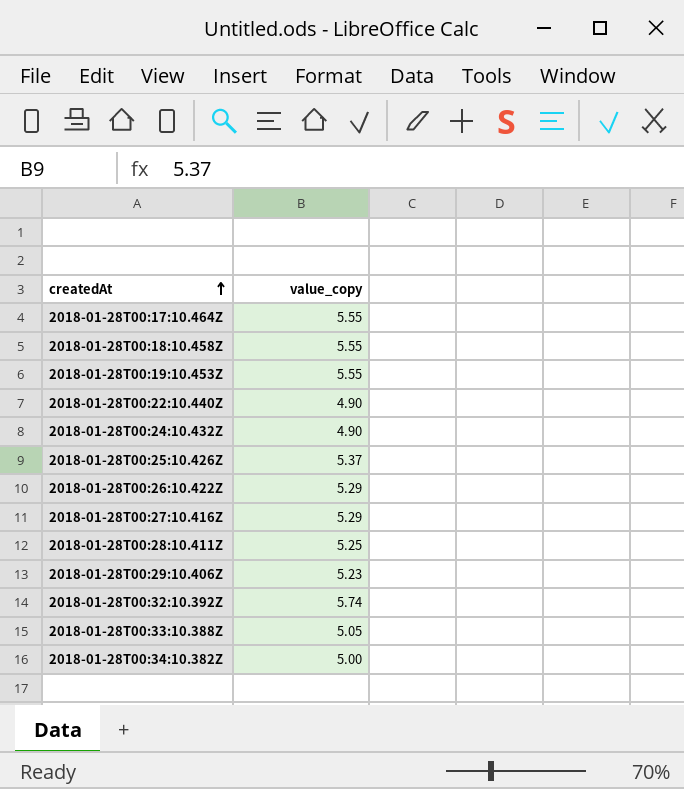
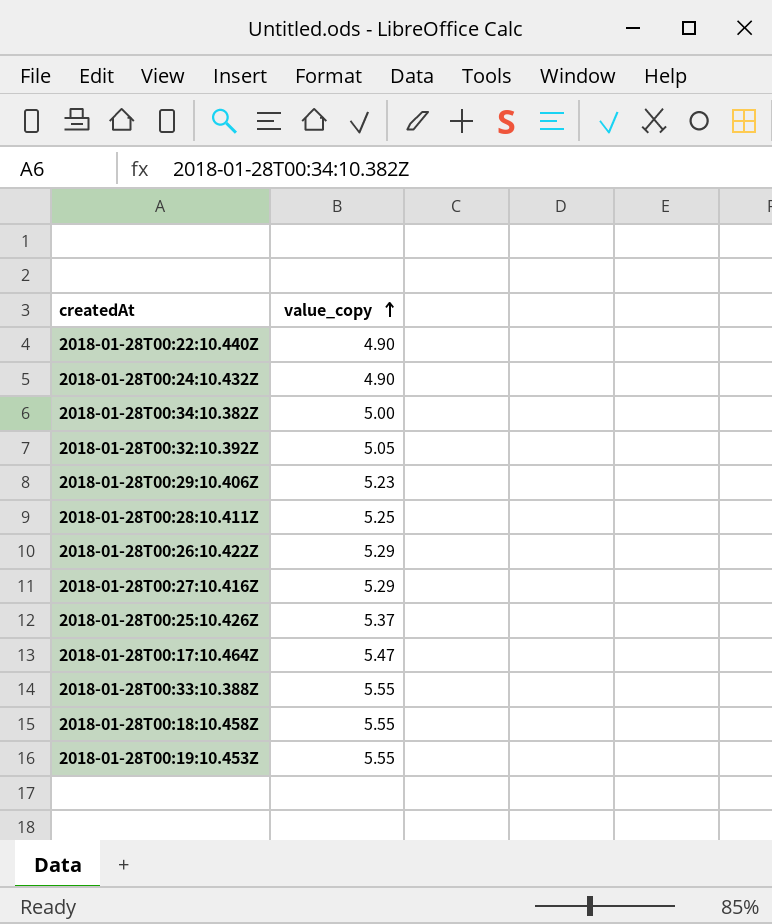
row order: createdAt ascending -> value_copy ascending
2018-01-28T00:32:10.392Z | value_copy: 5.74 -> 5.05
2018-01-28T00:17:10.464Z | value_copy: 5.55 -> 5.47
2018-01-28T00:33:10.388Z | value_copy: 5.05 -> 5.55

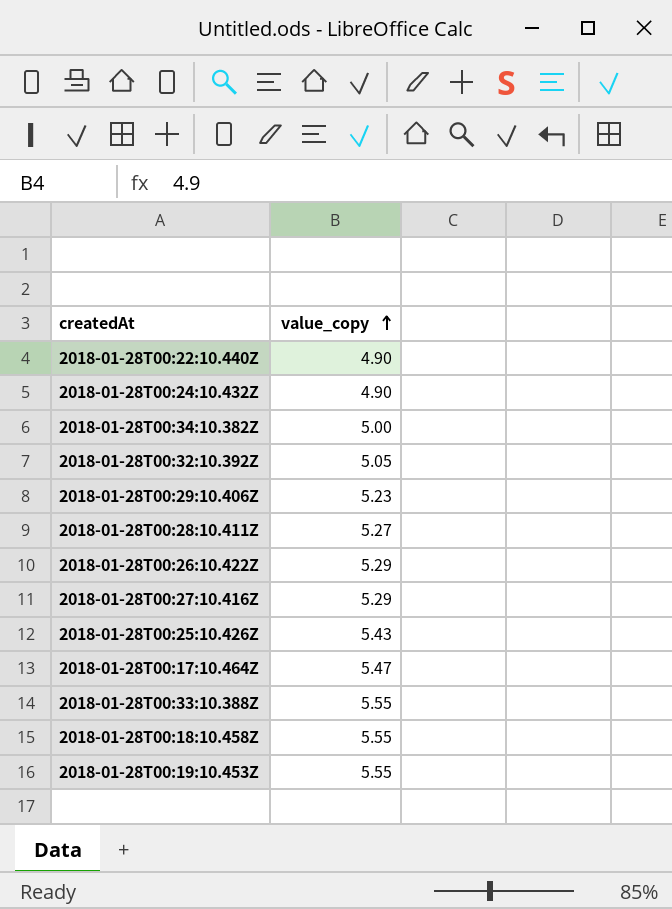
2018-01-28T00:28:10.411Z | value_copy: 5.25 -> 5.27
2018-01-28T00:25:10.426Z | value_copy: 5.37 -> 5.43

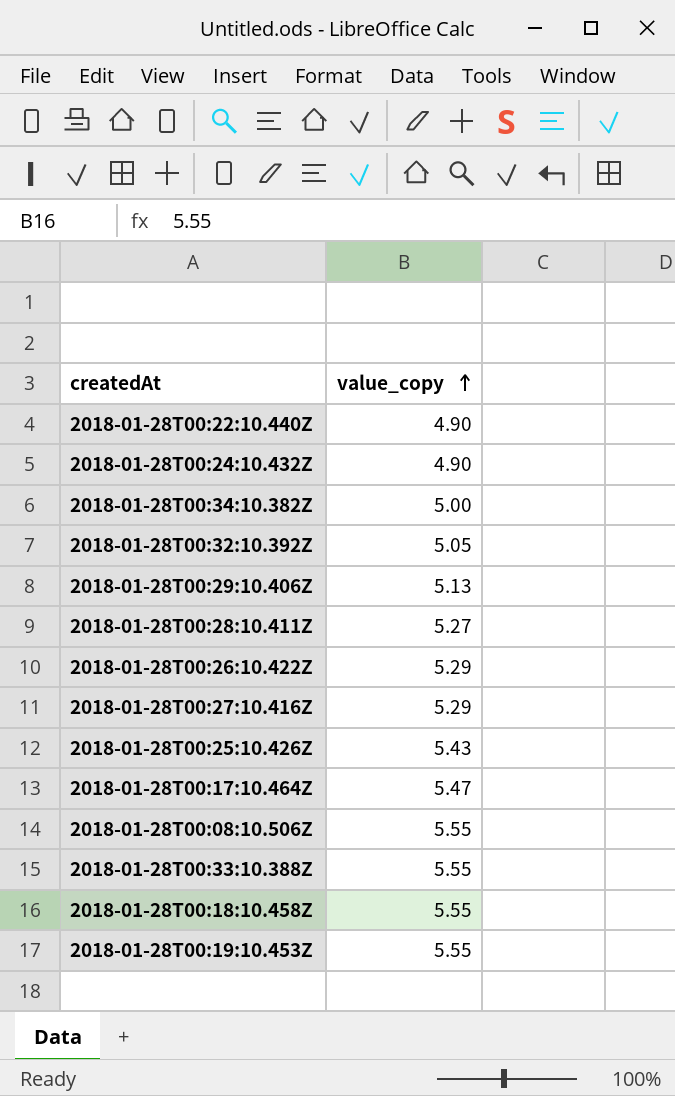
2018-01-28T00:29:10.406Z | value_copy: 5.23 -> 5.13
row 2018-01-28T00:08:10.506Z: none -> 5.55

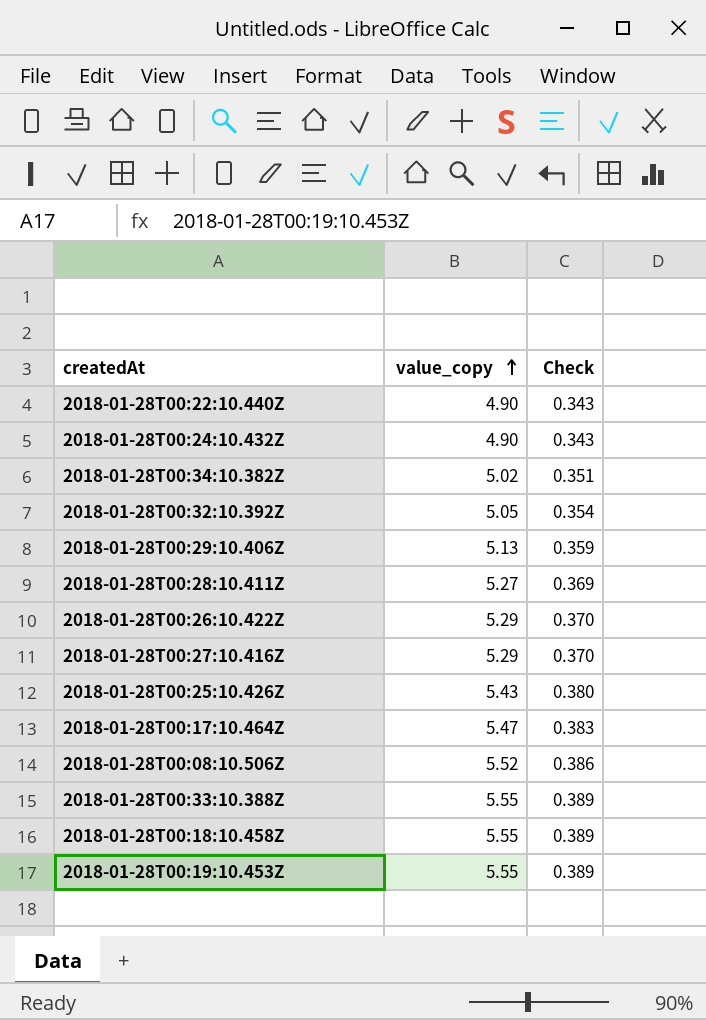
column Check | formula: none -> [value_copy] * 0.07
2018-01-28T00:34:10.382Z | value_copy: 5.00 -> 5.02
2018-01-28T00:08:10.506Z | value_copy: 5.55 -> 5.52

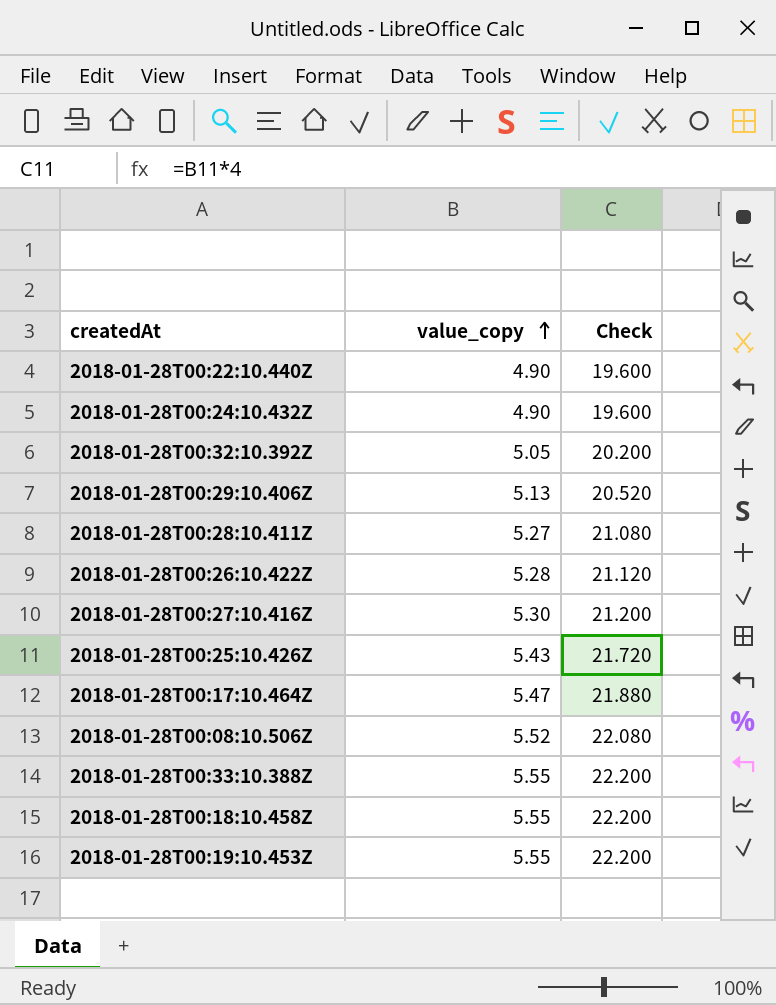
column Check | formula: [value_copy] * 0.07 -> [value_copy] * 4
row 2018-01-28T00:34:10.382Z: 5.02 | 0.351 -> none
2018-01-28T00:26:10.422Z | value_copy: 5.29 -> 5.28
2018-01-28T00:27:10.416Z | value_copy: 5.29 -> 5.30

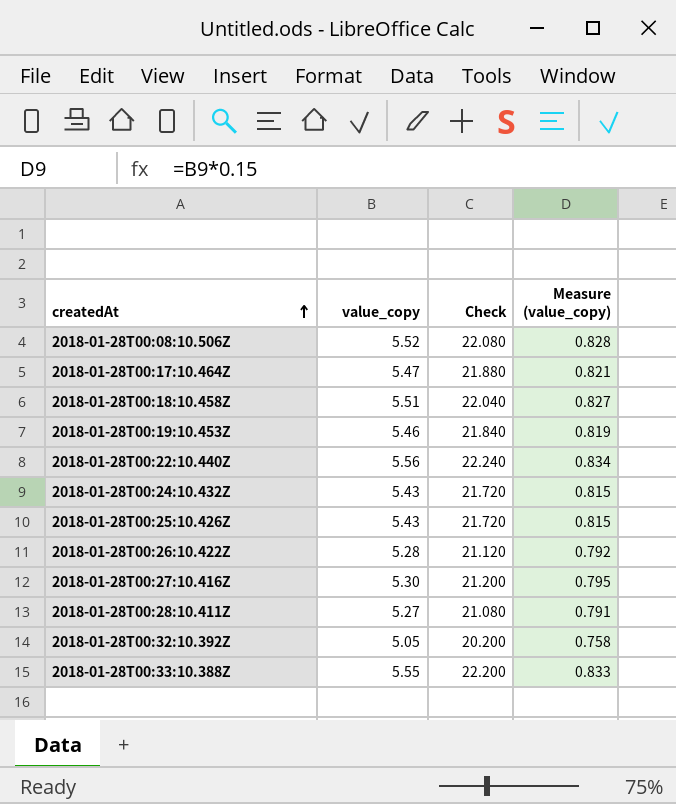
row order: value_copy ascending -> createdAt ascending
column Measure (value_copy) | formula: none -> [value_copy] * 0.15
row 2018-01-28T00:29:10.406Z: 5.13 | 20.520 -> none
2018-01-28T00:18:10.458Z | value_copy: 5.55 -> 5.51
2018-01-28T00:18:10.458Z | Check: 22.200 -> 22.040
2018-01-28T00:19:10.453Z | value_copy: 5.55 -> 5.46
2018-01-28T00:19:10.453Z | Check: 22.200 -> 21.840
2018-01-28T00:22:10.440Z | value_copy: 4.90 -> 5.56
2018-01-28T00:22:10.440Z | Check: 19.600 -> 22.240
2018-01-28T00:24:10.432Z | value_copy: 4.90 -> 5.43
2018-01-28T00:24:10.432Z | Check: 19.600 -> 21.720

